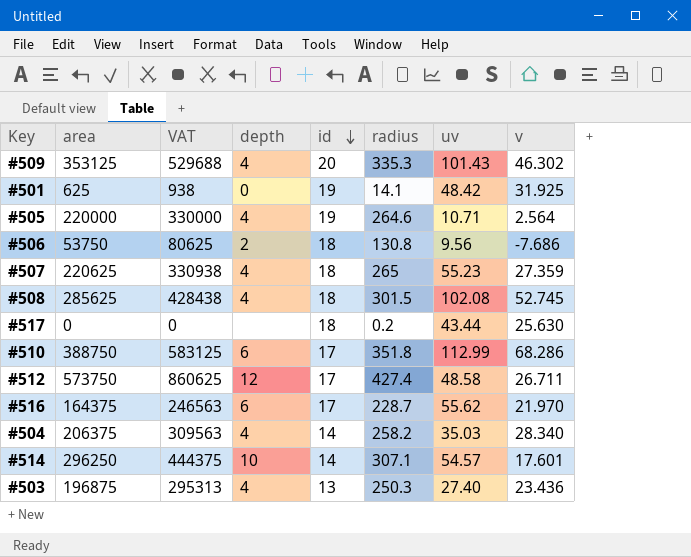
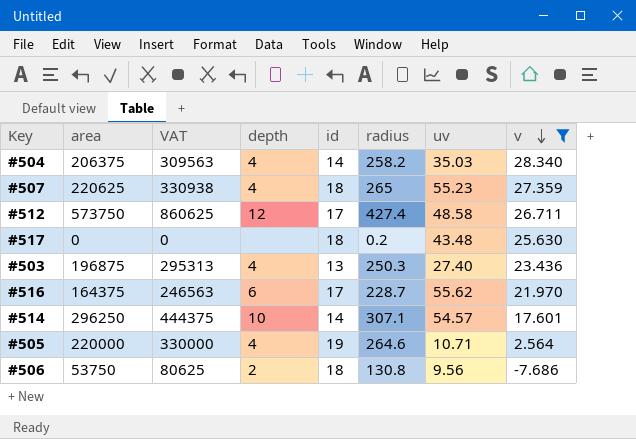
filter: none -> v <= 28.340
row order: id descending -> v descending
#517 | uv: 43.44 -> 43.48

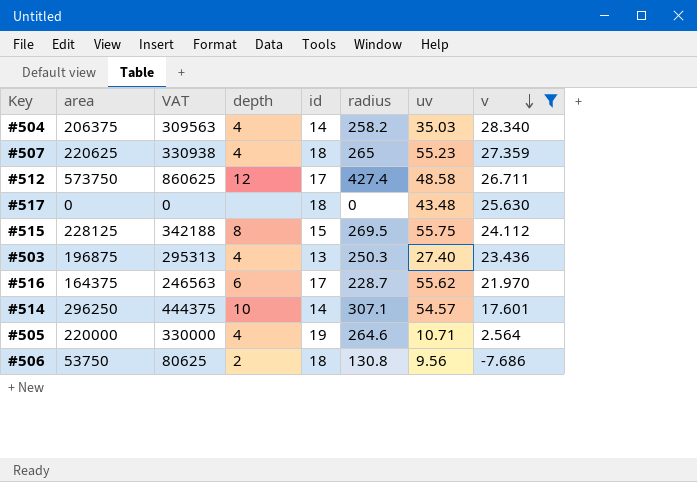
#517 | radius: 0.2 -> 0
row #515: none -> 228125 | 342188 | 8 | 15 | 269.5 | 55.75 | 24.112

